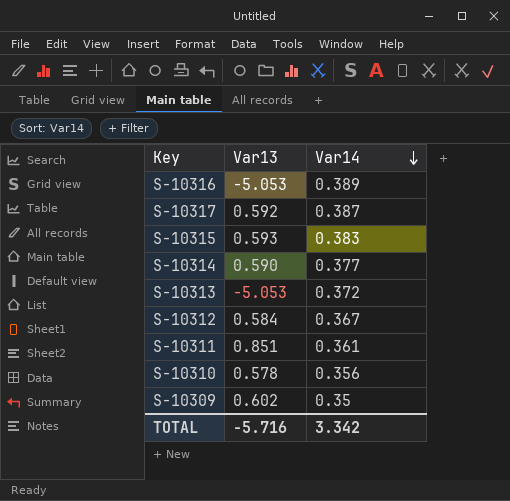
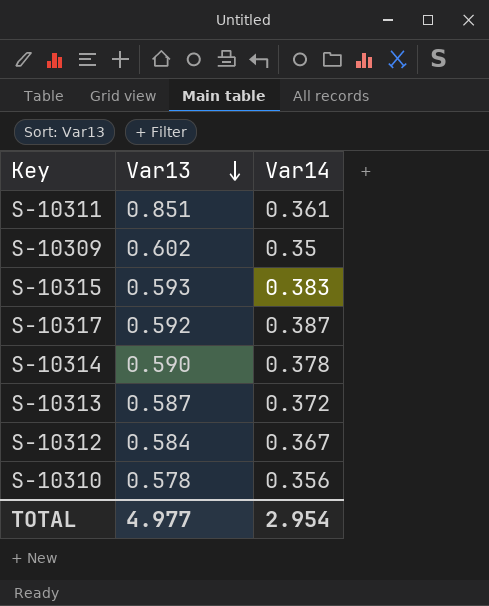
row order: Var14 descending -> Var13 descending
row S-10316: -5.053 | 0.389 -> none
S-10314 | Var14: 0.377 -> 0.378
S-10313 | Var13: -5.053 -> 0.587
TOTAL | Var13: -5.716 -> 4.977
TOTAL | Var14: 3.342 -> 2.954

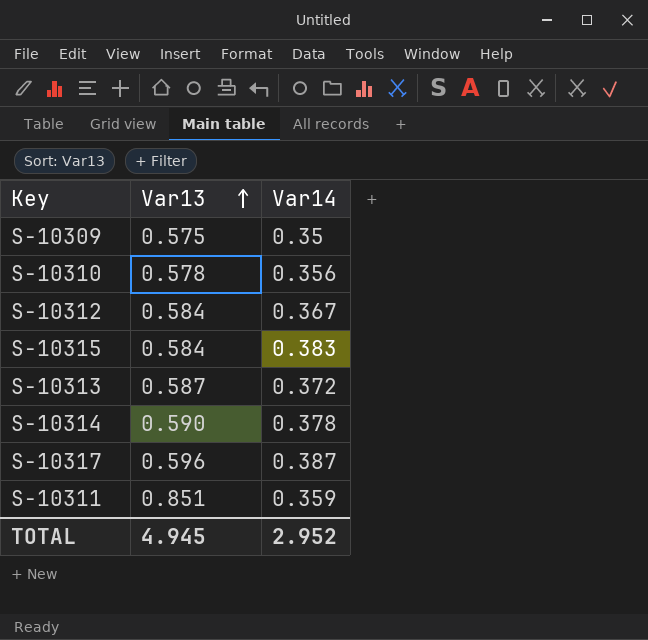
row order: Var13 descending -> Var13 ascending
S-10309 | Var13: 0.602 -> 0.575
S-10315 | Var13: 0.593 -> 0.584
S-10317 | Var13: 0.592 -> 0.596
S-10311 | Var14: 0.361 -> 0.359
TOTAL | Var13: 4.977 -> 4.945
TOTAL | Var14: 2.954 -> 2.952

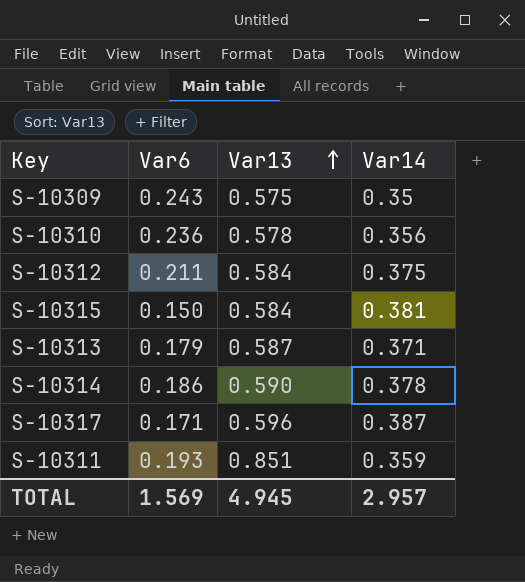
column Var6 | position: none -> 2
S-10312 | Var14: 0.367 -> 0.375
S-10315 | Var14: 0.383 -> 0.381
S-10313 | Var14: 0.372 -> 0.371
TOTAL | Var14: 2.952 -> 2.957

